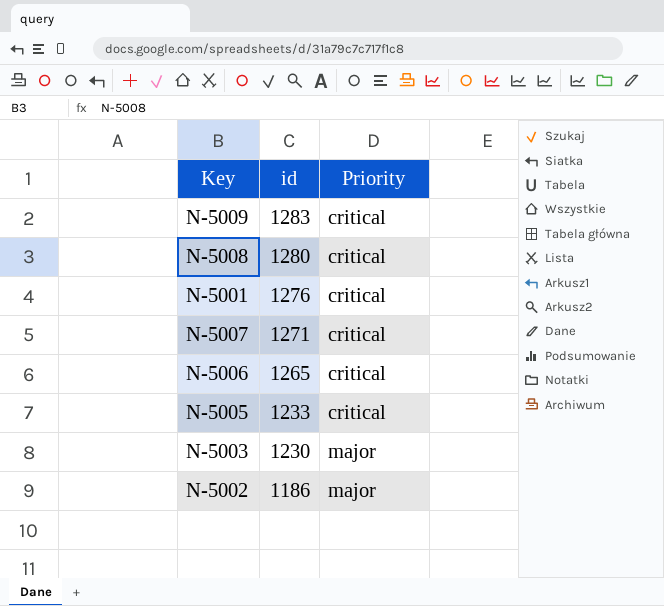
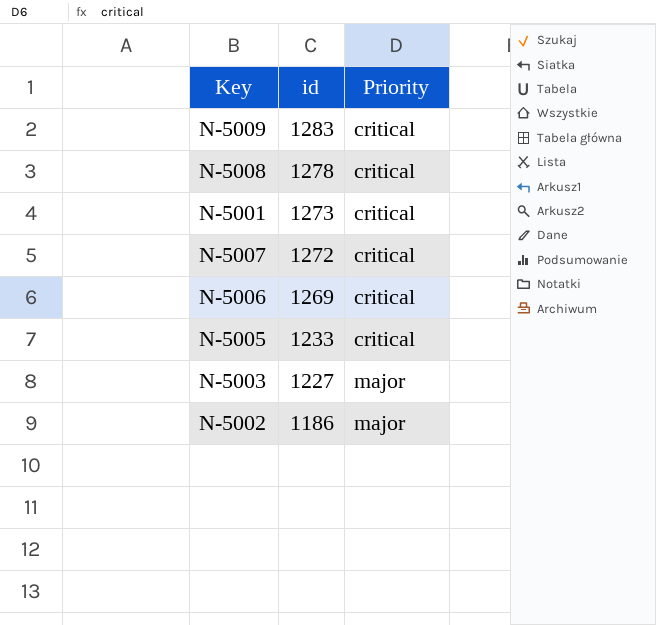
N-5008 | id: 1280 -> 1278
N-5001 | id: 1276 -> 1273
N-5007 | id: 1271 -> 1272
N-5006 | id: 1265 -> 1269
N-5003 | id: 1230 -> 1227

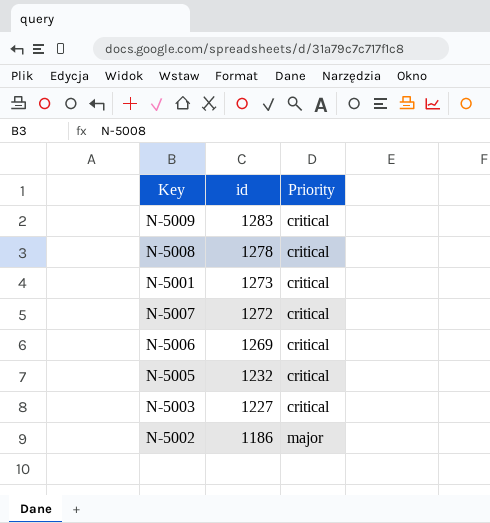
N-5005 | id: 1233 -> 1232
N-5003 | Priority: major -> critical

